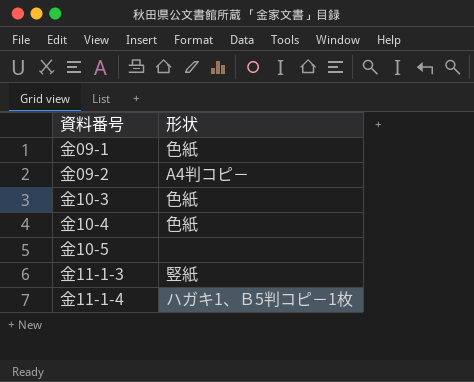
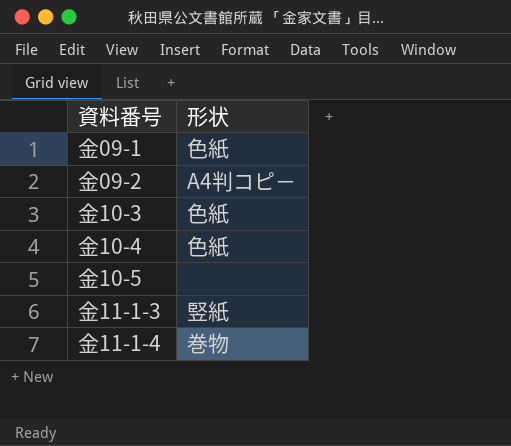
金11-1-4 | 形状: ハガキ1、Ｂ5判コピ－1枚 -> 巻物

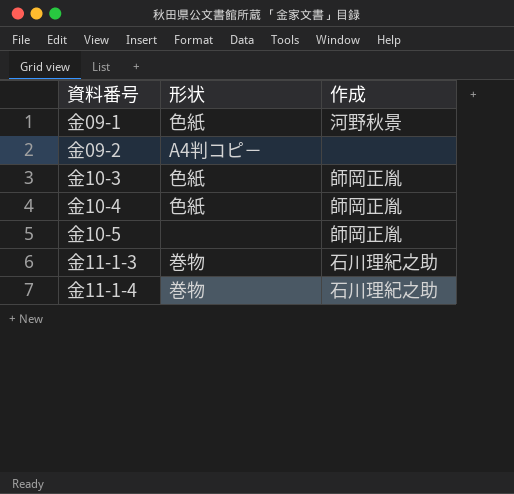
column 作成 | position: none -> 3
金11-1-3 | 形状: 竪紙 -> 巻物

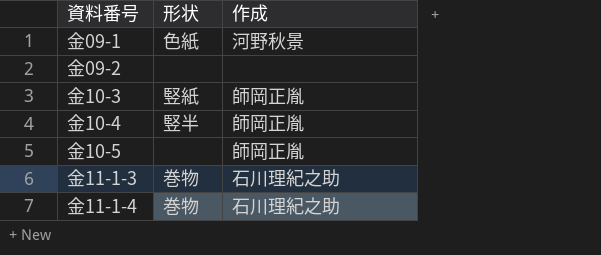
金09-2 | 形状: A4判コピ－ -> none
金10-3 | 形状: 色紙 -> 竪紙
金10-4 | 形状: 色紙 -> 竪半

